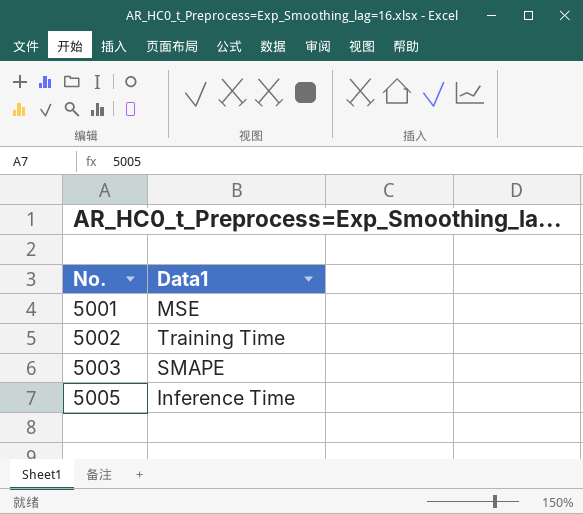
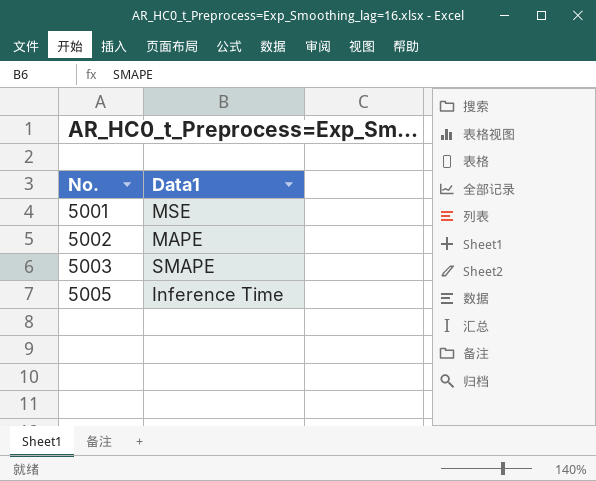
5002 | Data1: Training Time -> MAPE

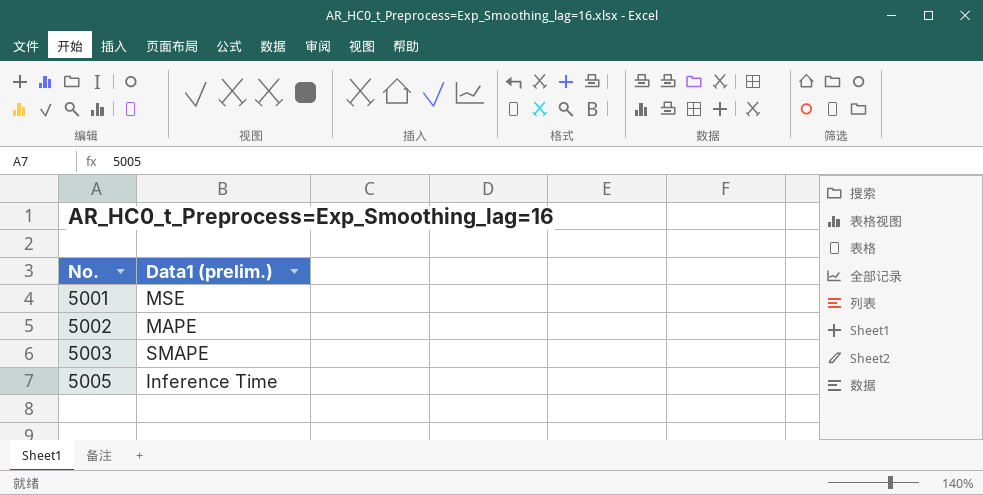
column name: Data1 -> Data1 (prelim.)

